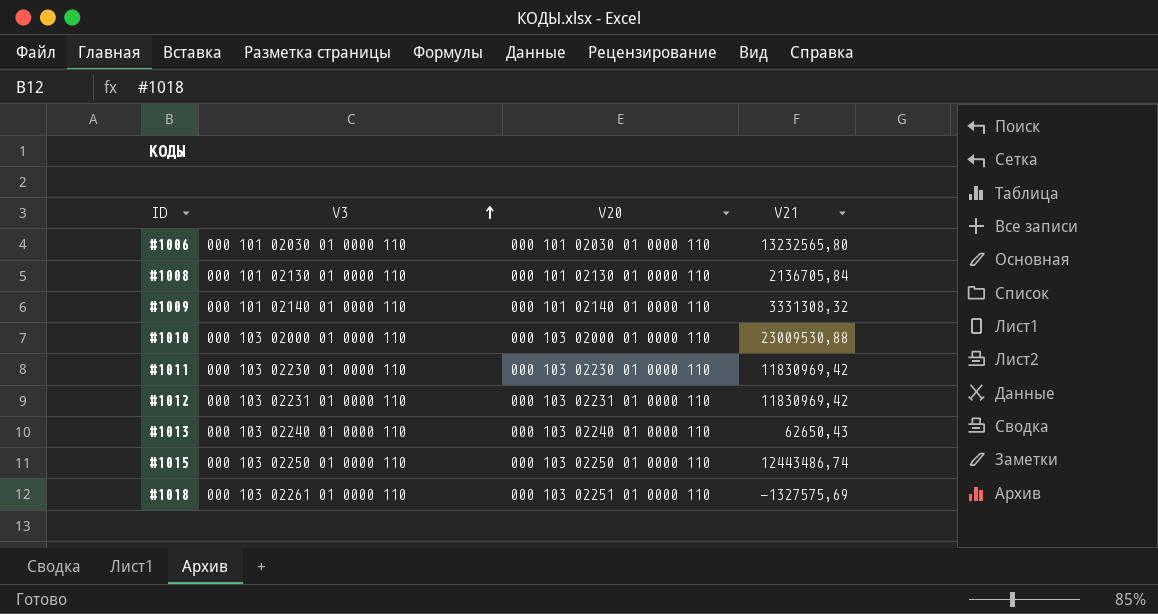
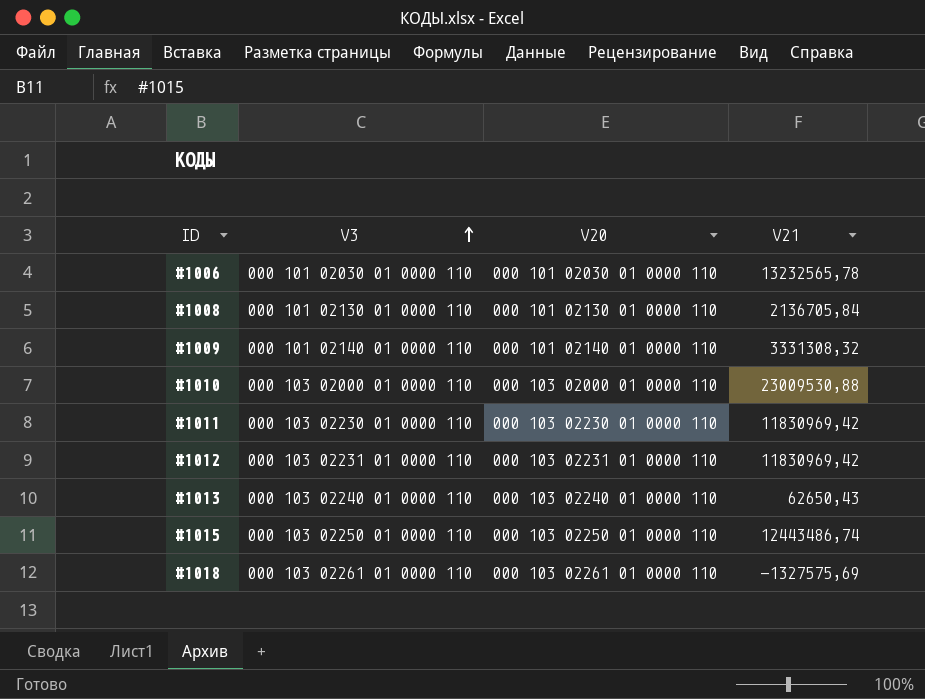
#1006 | V21: 13232565,80 -> 13232565,78
#1018 | V20: 000 103 02251 01 0000 110 -> 000 103 02261 01 0000 110

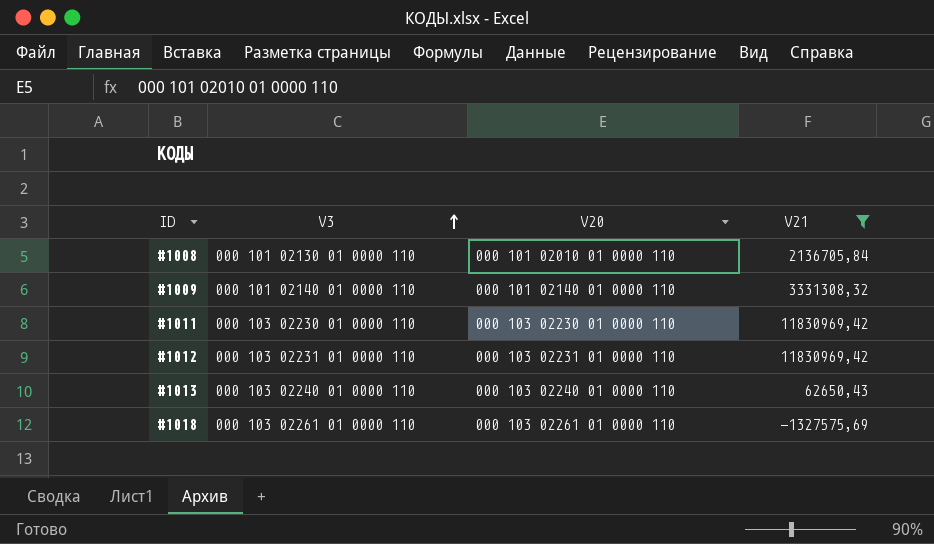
filter: none -> V21 <= 11830969,42
#1008 | V20: 000 101 02130 01 0000 110 -> 000 101 02010 01 0000 110

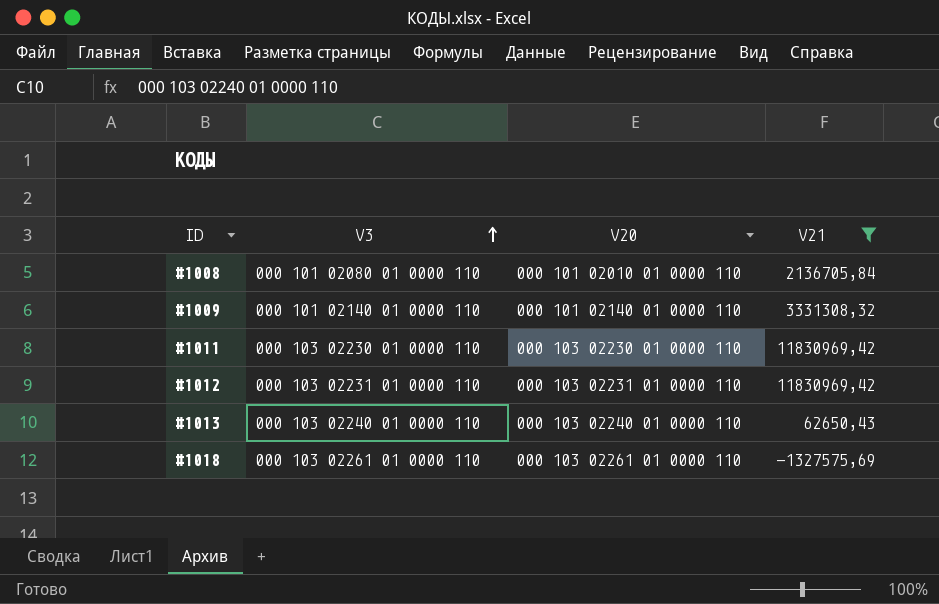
#1008 | V3: 000 101 02130 01 0000 110 -> 000 101 02080 01 0000 110

